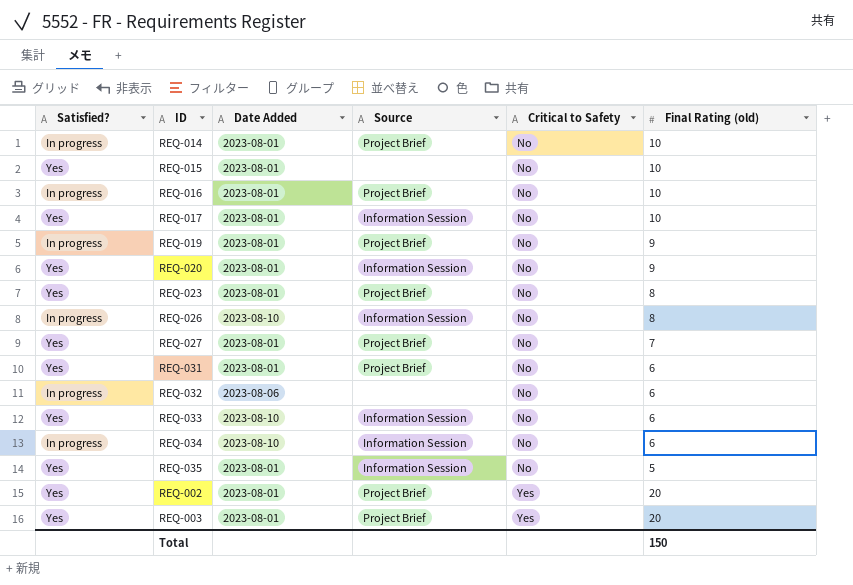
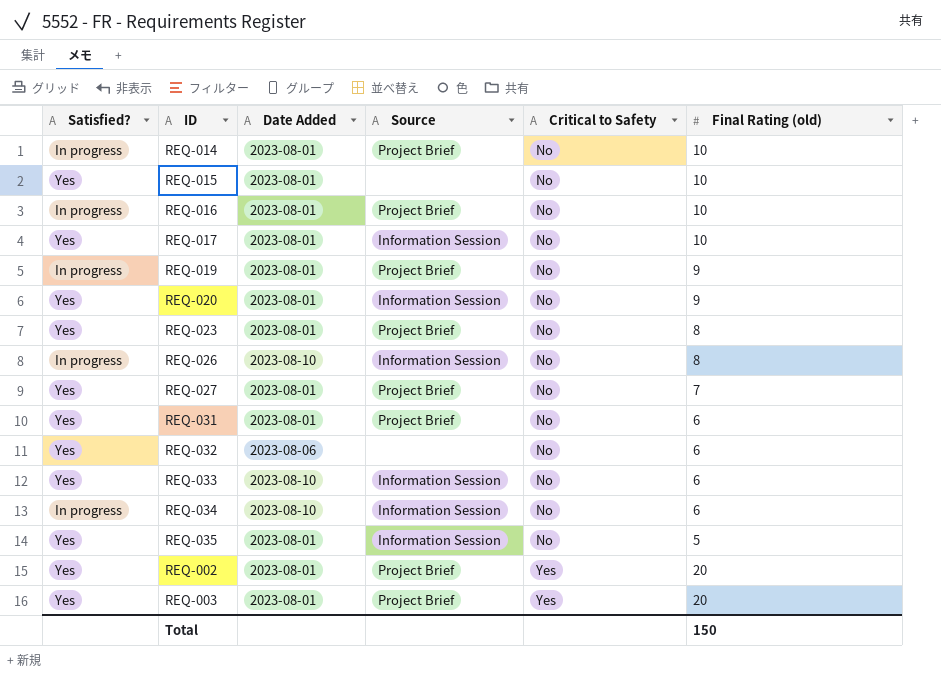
REQ-032 | Satisfied?: In progress -> Yes

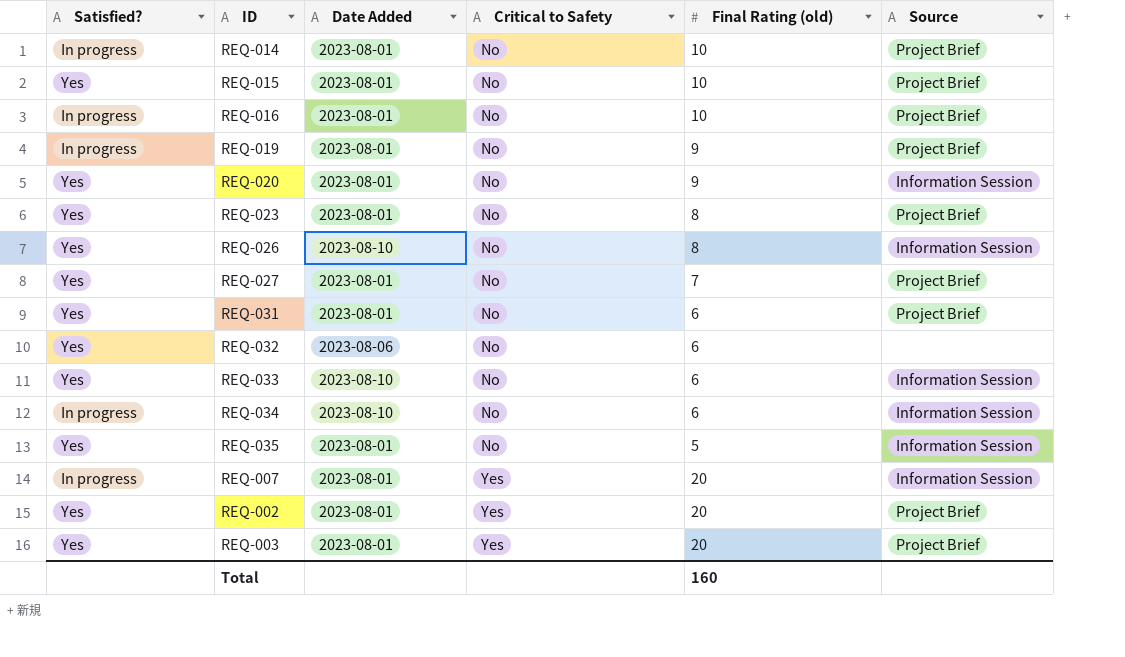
column Source | position: 4 -> 6
row REQ-017: Yes | 2023-08-01 | Information Session | No | 10 -> none
REQ-015 | Source: none -> Project Brief
REQ-026 | Satisfied?: In progress -> Yes
row REQ-007: none -> In progress | 2023-08-01 | Yes | 20 | Information Session
Total | Final Rating (old): 150 -> 160

